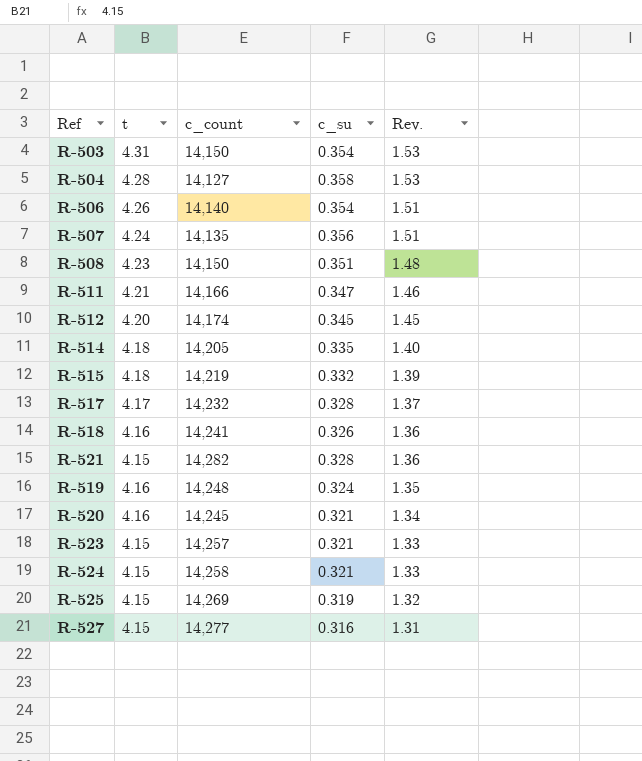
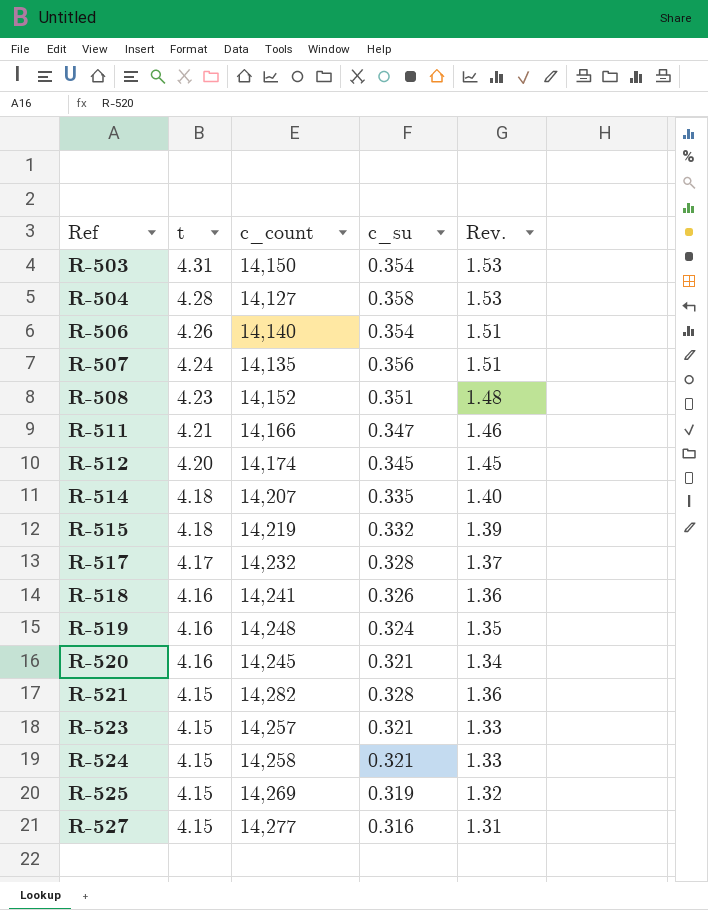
row order: Rev. descending -> Ref ascending
R-508 | c_count: 14,150 -> 14,152
R-514 | c_count: 14,205 -> 14,207

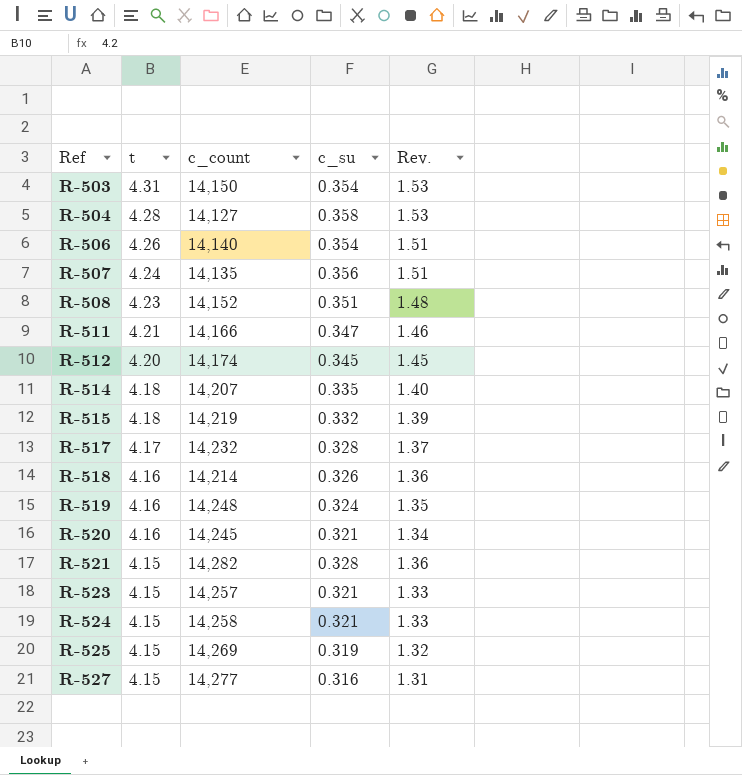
R-518 | c_count: 14,241 -> 14,214

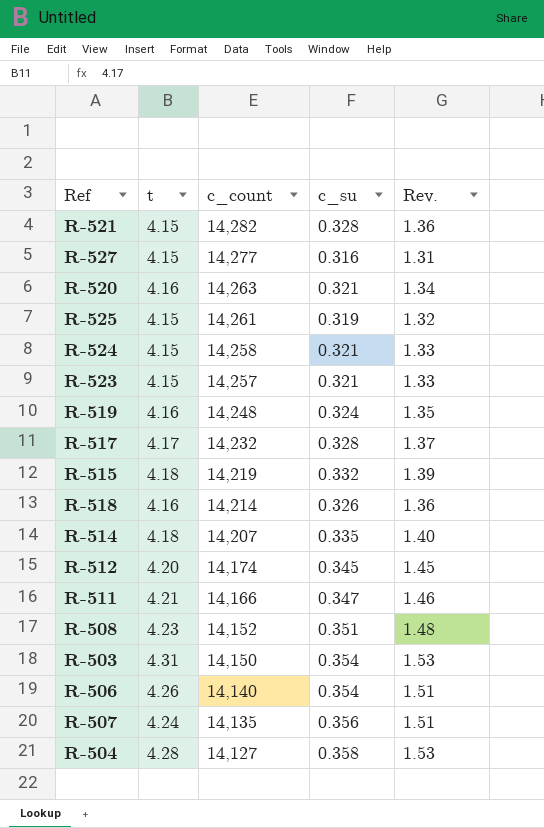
row order: Ref ascending -> c_count descending
R-520 | c_count: 14,245 -> 14,263
R-525 | c_count: 14,269 -> 14,261

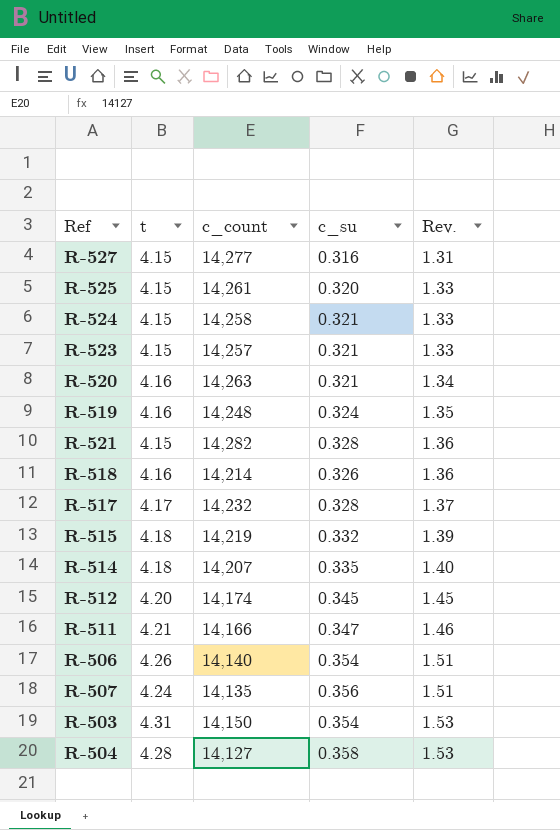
row order: c_count descending -> Rev. ascending
row R-508: 4.23 | 14,152 | 0.351 | 1.48 -> none
R-525 | c_su: 0.319 -> 0.320
R-525 | Rev.: 1.32 -> 1.33

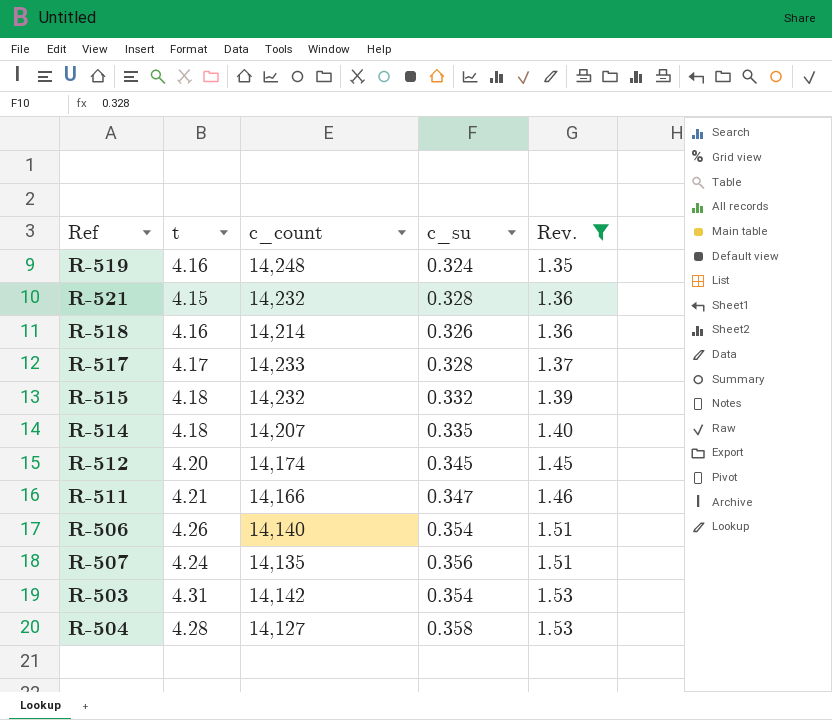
filter: none -> Rev. >= 1.35
R-521 | c_count: 14,282 -> 14,232
R-517 | c_count: 14,232 -> 14,233
R-515 | c_count: 14,219 -> 14,232
R-503 | c_count: 14,150 -> 14,142

